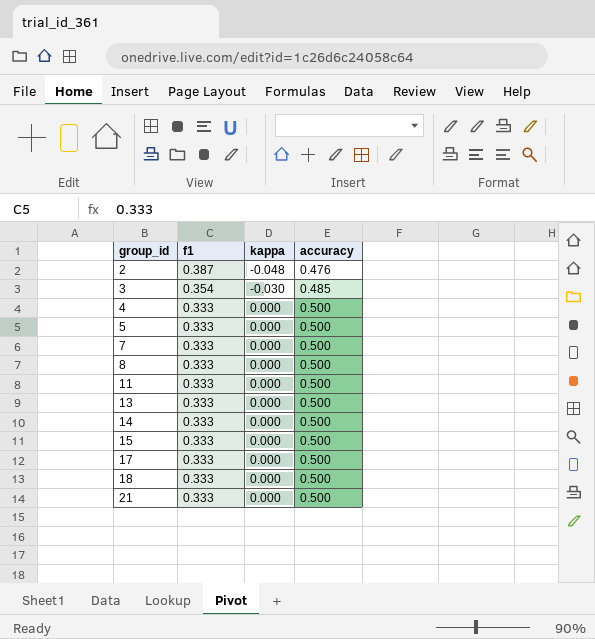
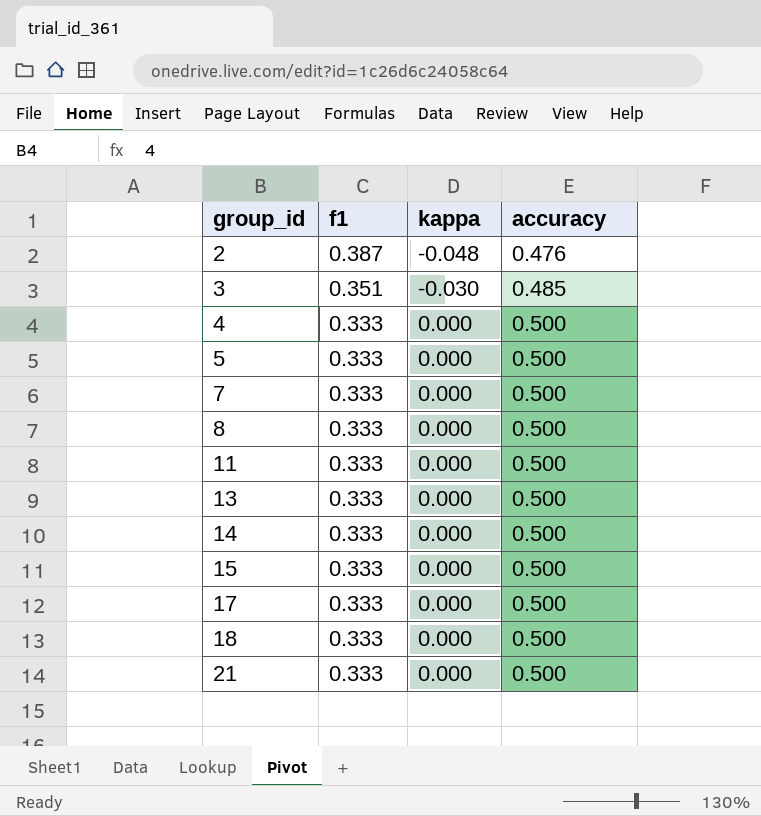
3 | f1: 0.354 -> 0.351

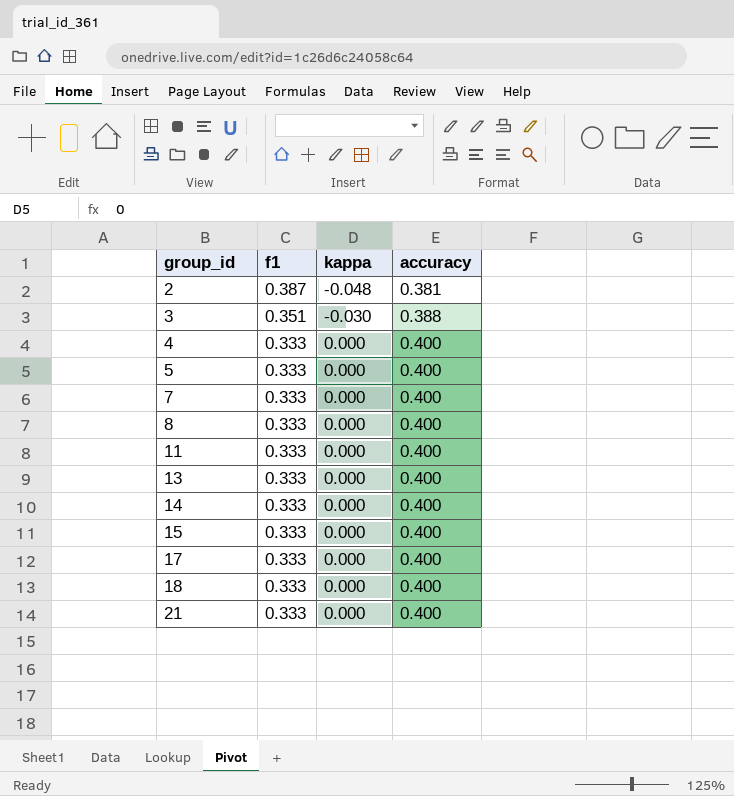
2 | accuracy: 0.476 -> 0.381
3 | accuracy: 0.485 -> 0.388
4 | accuracy: 0.500 -> 0.400
5 | accuracy: 0.500 -> 0.400
7 | accuracy: 0.500 -> 0.400
8 | accuracy: 0.500 -> 0.400
11 | accuracy: 0.500 -> 0.400
13 | accuracy: 0.500 -> 0.400
14 | accuracy: 0.500 -> 0.400
15 | accuracy: 0.500 -> 0.400
17 | accuracy: 0.500 -> 0.400
18 | accuracy: 0.500 -> 0.400
21 | accuracy: 0.500 -> 0.400

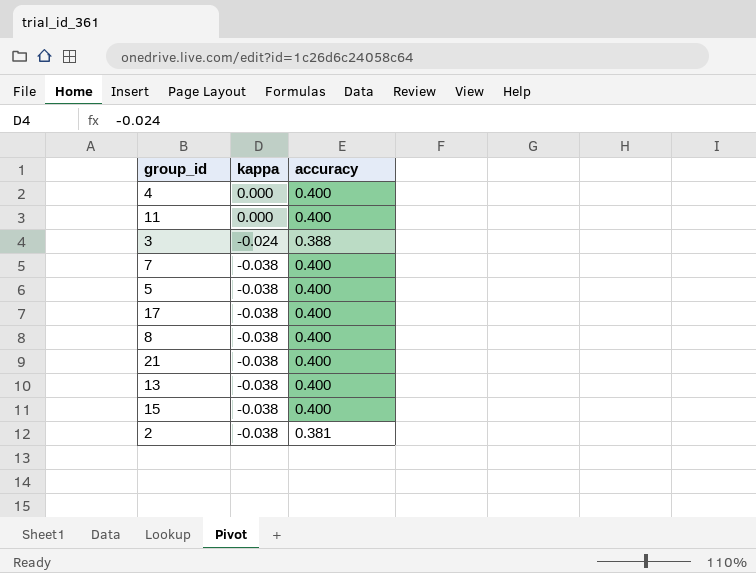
row order: group_id ascending -> kappa descending
column f1 | position: 2 -> none
row 14: 0.333 | 0.000 | 0.400 -> none
row 18: 0.333 | 0.000 | 0.400 -> none
3 | kappa: -0.030 -> -0.024
7 | kappa: 0.000 -> -0.038
5 | kappa: 0.000 -> -0.038
17 | kappa: 0.000 -> -0.038
8 | kappa: 0.000 -> -0.038
21 | kappa: 0.000 -> -0.038
13 | kappa: 0.000 -> -0.038
15 | kappa: 0.000 -> -0.038
2 | kappa: -0.048 -> -0.038

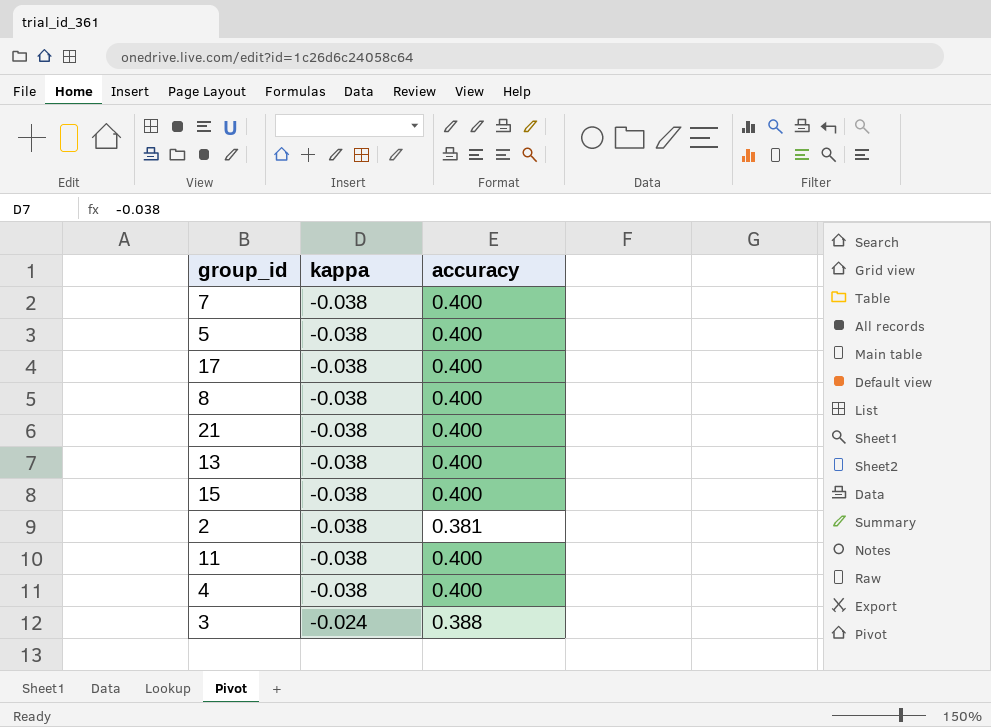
row order: kappa descending -> kappa ascending
11 | kappa: 0.000 -> -0.038
4 | kappa: 0.000 -> -0.038

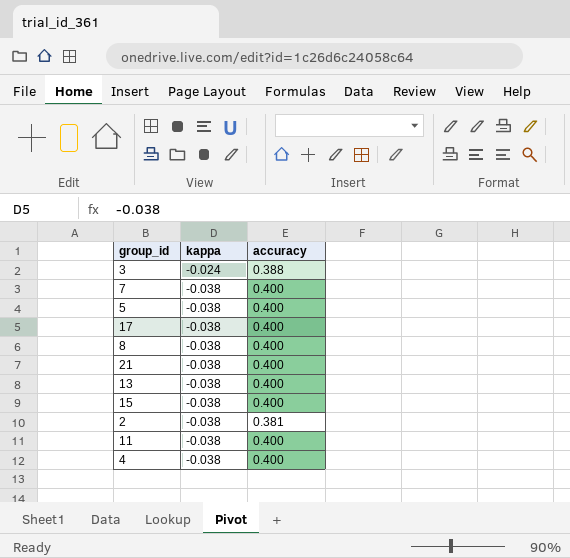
row order: kappa ascending -> kappa descending

